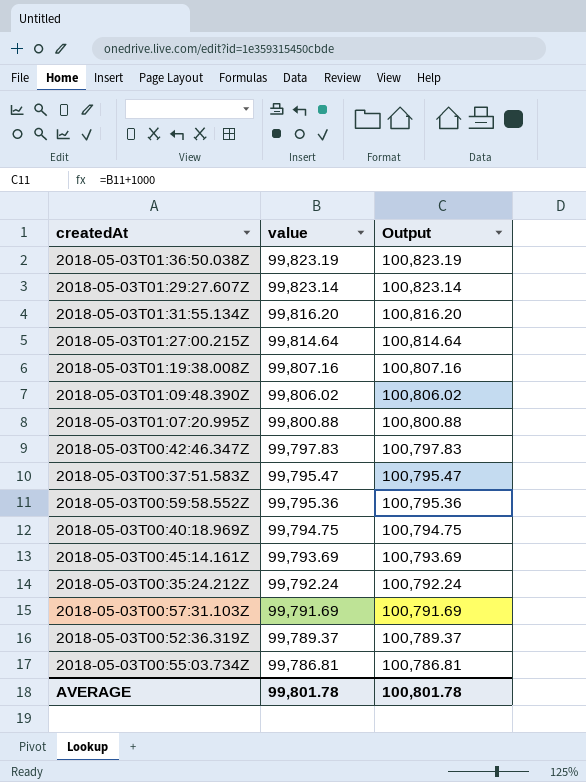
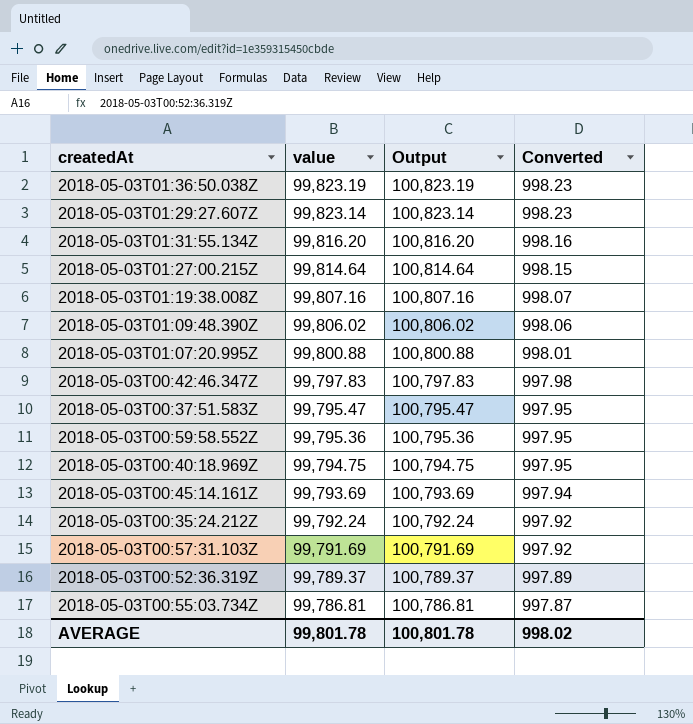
column Converted | formula: none -> [value] * 0.01

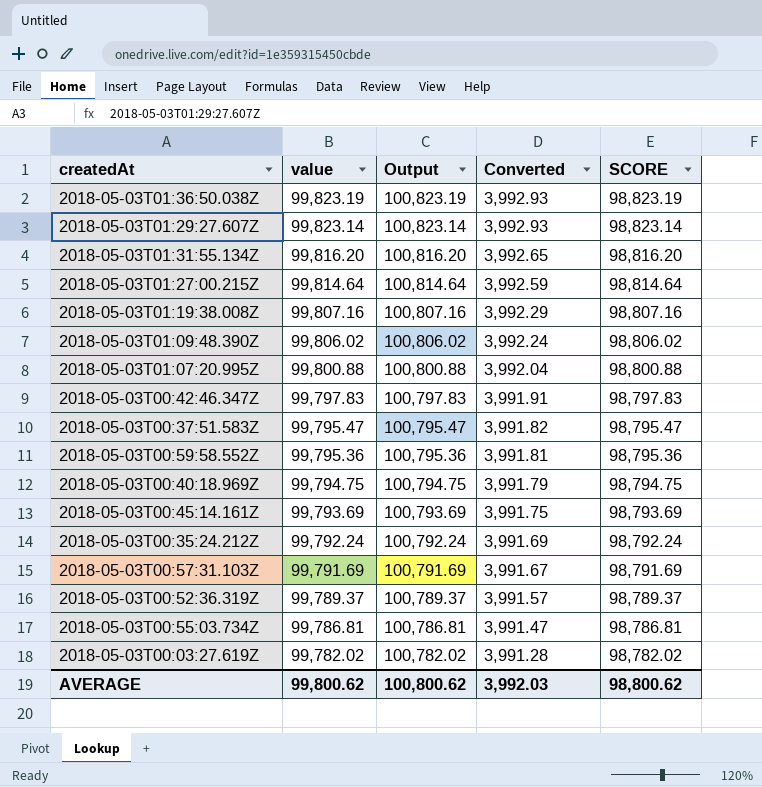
column Converted | formula: [value] * 0.01 -> [value] * 0.04
column SCORE | formula: none -> [value] - 1000
row 2018-05-03T00:03:27.619Z: none -> 99,782.02 | 100,782.02 | 3,991.28 | 98,782.02
AVERAGE | value: 99,801.78 -> 99,800.62
AVERAGE | Output: 100,801.78 -> 100,800.62
AVERAGE | Converted: 998.02 -> 3,992.03

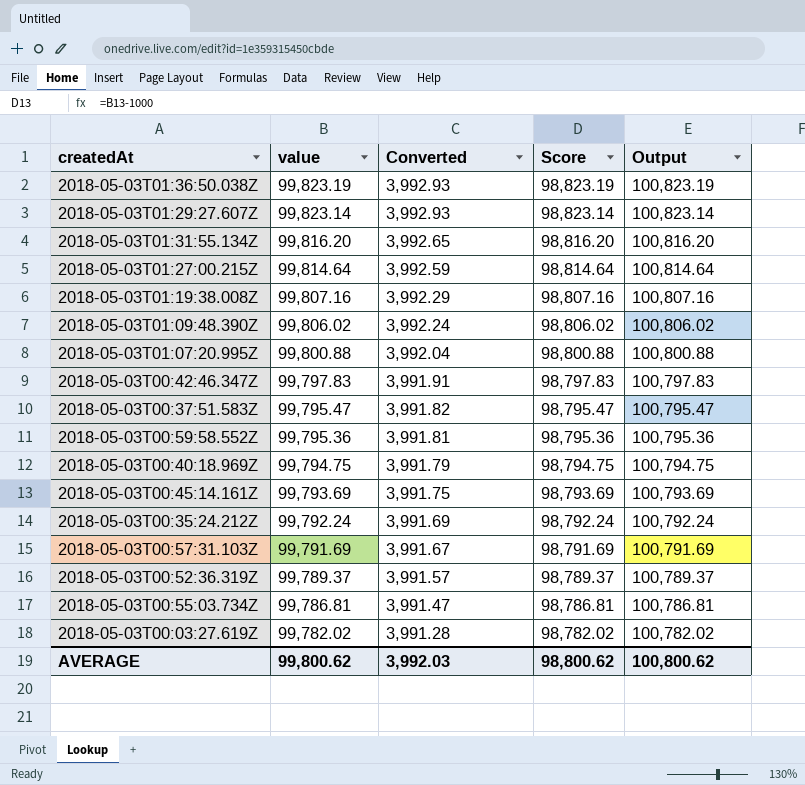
column name: SCORE -> Score
column Output | position: 3 -> 5

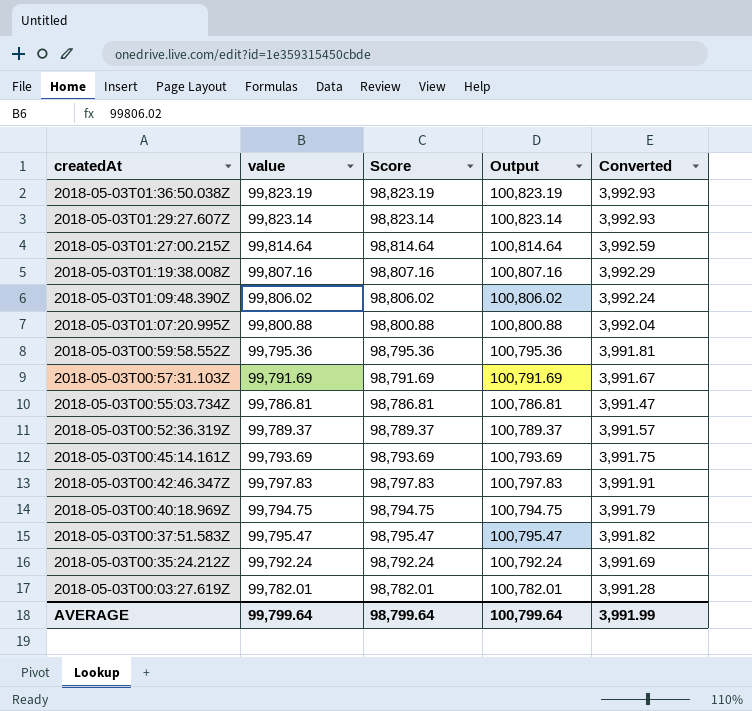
row order: value descending -> createdAt descending
column Converted | position: 3 -> 5
row 2018-05-03T01:31:55.134Z: 99,816.20 | 3,992.65 | 98,816.20 | 100,816.20 -> none
2018-05-03T00:03:27.619Z | value: 99,782.02 -> 99,782.01
2018-05-03T00:03:27.619Z | Score: 98,782.02 -> 98,782.01
2018-05-03T00:03:27.619Z | Output: 100,782.02 -> 100,782.01
AVERAGE | value: 99,800.62 -> 99,799.64
AVERAGE | Score: 98,800.62 -> 98,799.64
AVERAGE | Output: 100,800.62 -> 100,799.64
AVERAGE | Converted: 3,992.03 -> 3,991.99

